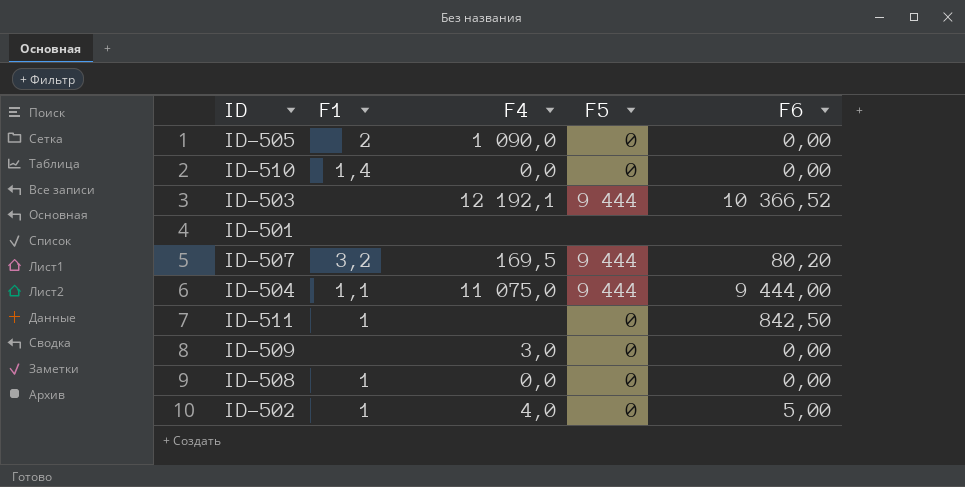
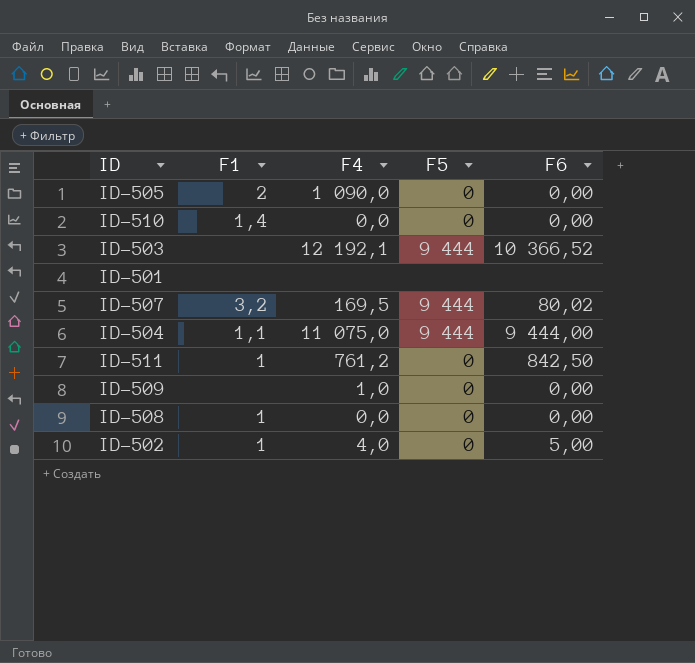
ID-507 | F6: 80,20 -> 80,02
ID-511 | F4: none -> 761,2
ID-509 | F4: 3,0 -> 1,0

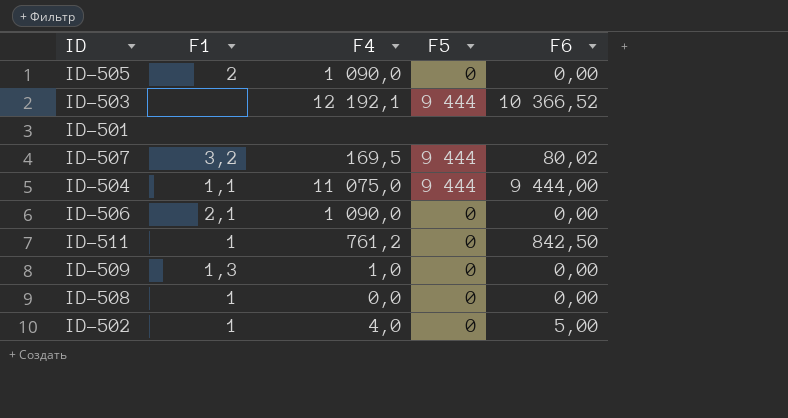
row ID-510: 1,4 | 0,0 | 0 | 0,00 -> none
row ID-506: none -> 2,1 | 1 090,0 | 0 | 0,00
ID-509 | F1: none -> 1,3

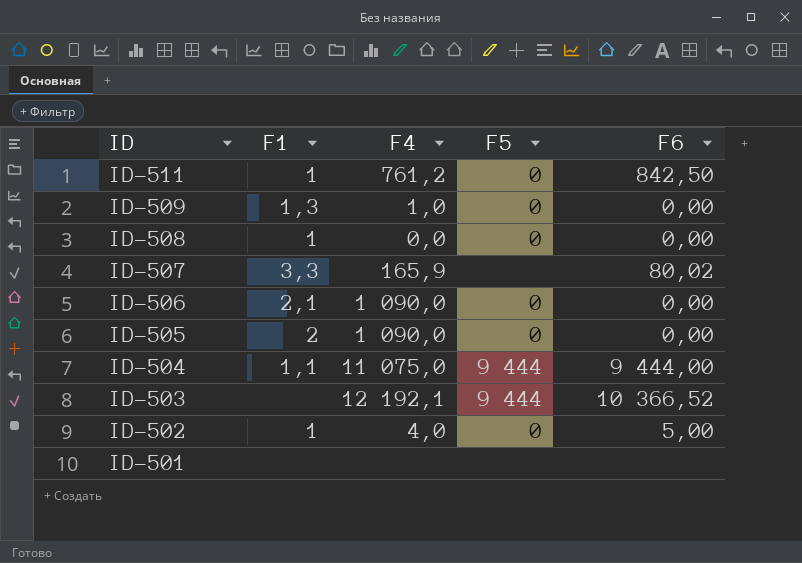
row order: none -> ID descending
ID-507 | F1: 3,2 -> 3,3
ID-507 | F4: 169,5 -> 165,9
ID-507 | F5: 9 444 -> none

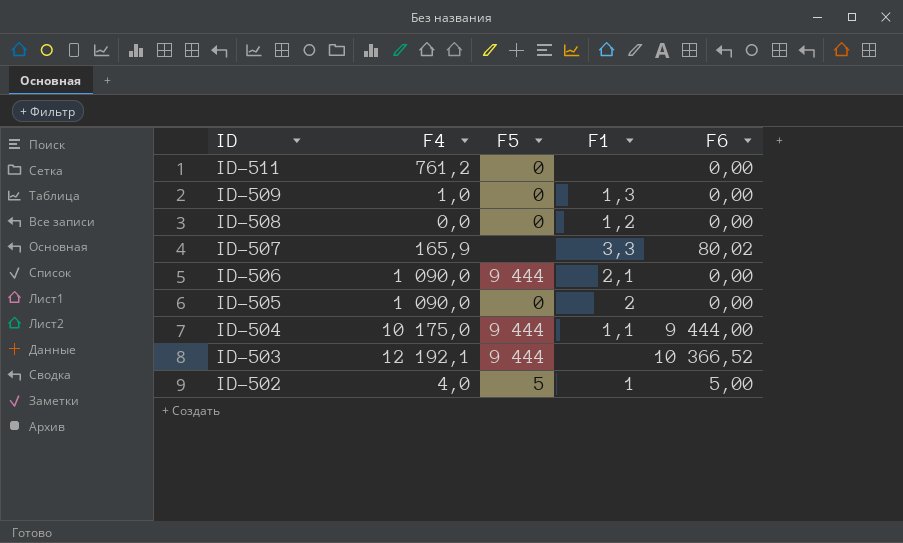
column F1 | position: 2 -> 4
row ID-501: none | none | none | none -> none
ID-511 | F1: 1 -> none
ID-511 | F6: 842,50 -> 0,00
ID-508 | F1: 1 -> 1,2
ID-506 | F5: 0 -> 9 444
ID-504 | F4: 11 075,0 -> 10 175,0
ID-502 | F5: 0 -> 5

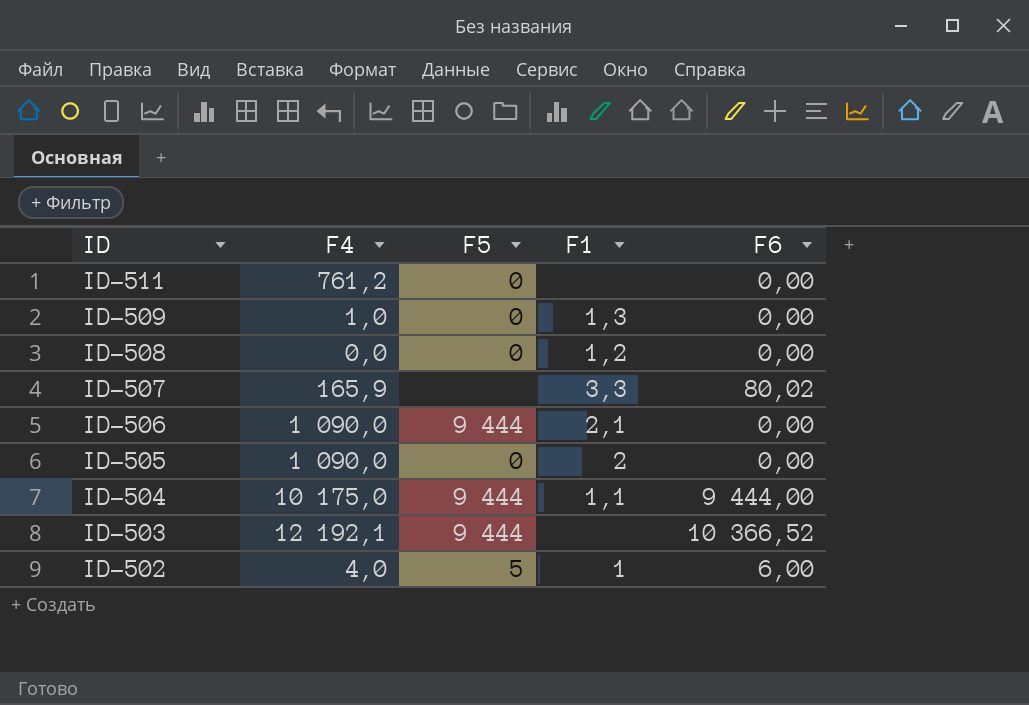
ID-502 | F6: 5,00 -> 6,00

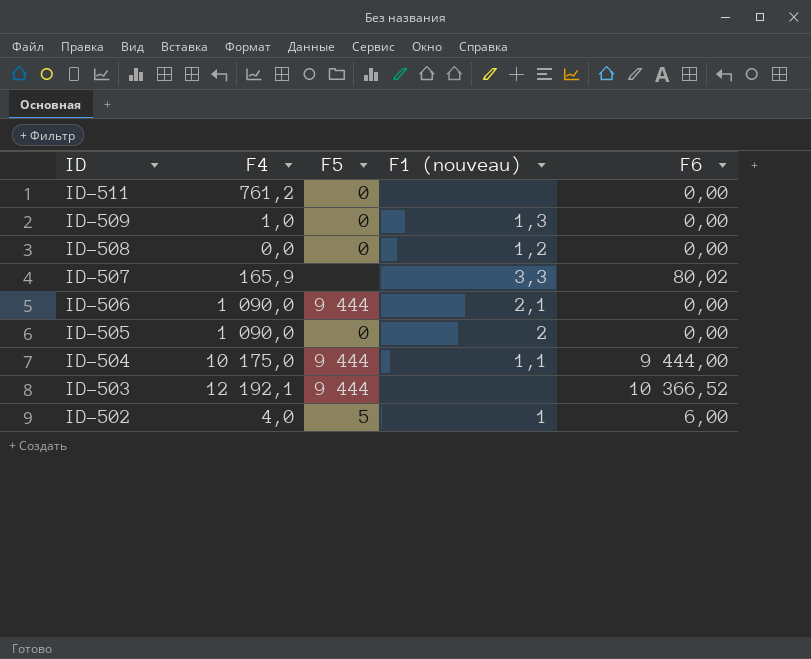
column name: F1 -> F1 (nouveau)

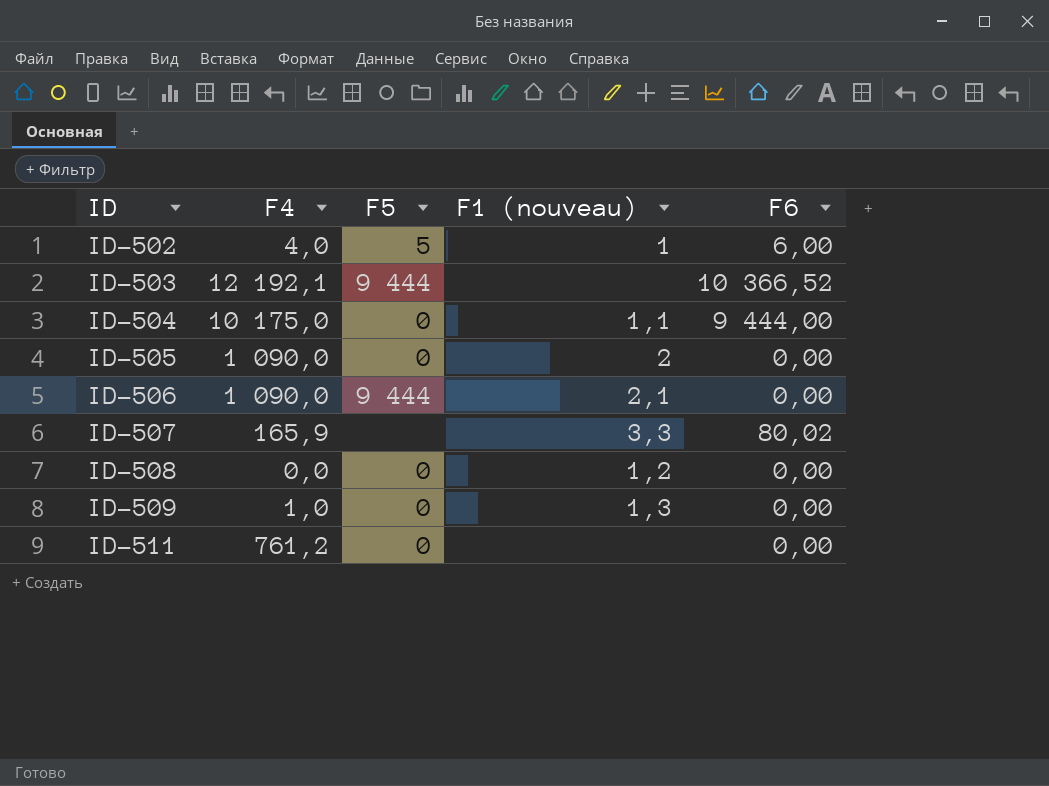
row order: ID descending -> ID ascending
ID-504 | F5: 9 444 -> 0

